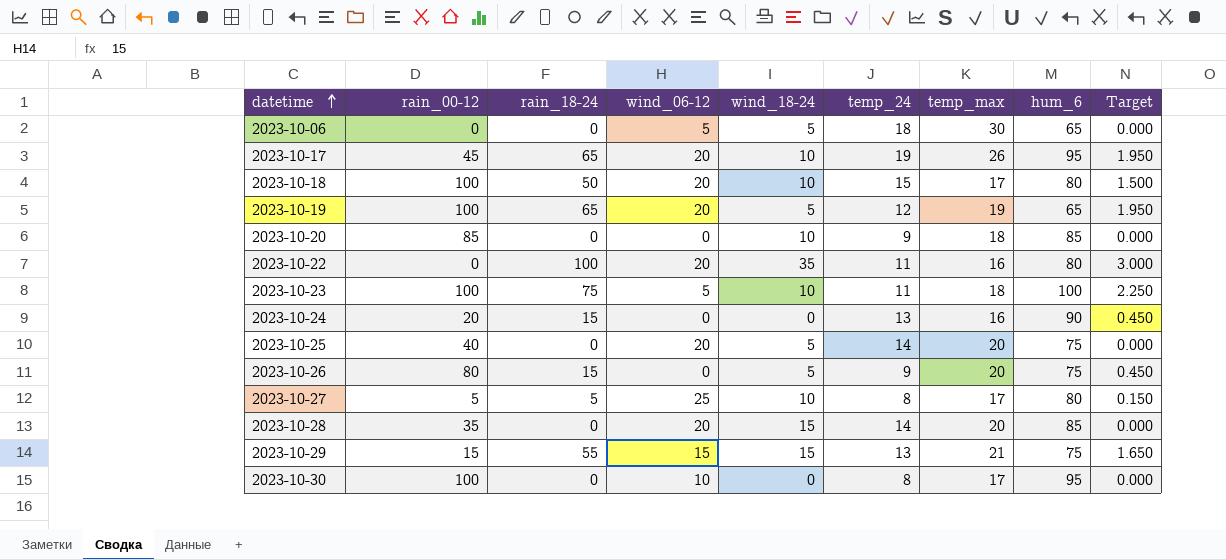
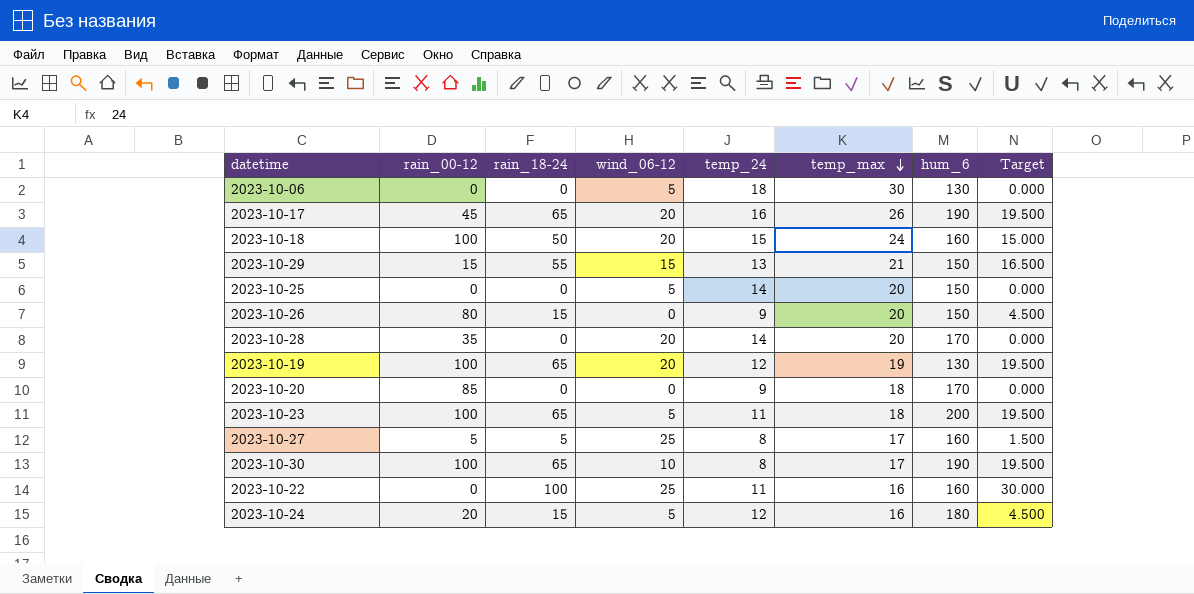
row order: datetime ascending -> temp_max descending
column wind_18-24 | position: 5 -> none
column Target | formula: [rain_18-24] * 0.03 -> [rain_18-24] * 0.3
2023-10-06 | hum_6: 65 -> 130
2023-10-17 | temp_24: 19 -> 16
2023-10-17 | hum_6: 95 -> 190
2023-10-18 | temp_max: 17 -> 24
2023-10-18 | hum_6: 80 -> 160
2023-10-29 | hum_6: 75 -> 150
2023-10-25 | rain_00-12: 40 -> 0
2023-10-25 | wind_06-12: 20 -> 5
2023-10-25 | hum_6: 75 -> 150
2023-10-26 | hum_6: 75 -> 150
2023-10-28 | hum_6: 85 -> 170
2023-10-19 | hum_6: 65 -> 130
2023-10-20 | hum_6: 85 -> 170
2023-10-23 | rain_18-24: 75 -> 65
2023-10-23 | hum_6: 100 -> 200
2023-10-27 | hum_6: 80 -> 160
2023-10-30 | rain_18-24: 0 -> 65
2023-10-30 | hum_6: 95 -> 190
2023-10-22 | wind_06-12: 20 -> 25
2023-10-22 | hum_6: 80 -> 160
2023-10-24 | wind_06-12: 0 -> 5
2023-10-24 | temp_24: 13 -> 12
2023-10-24 | hum_6: 90 -> 180

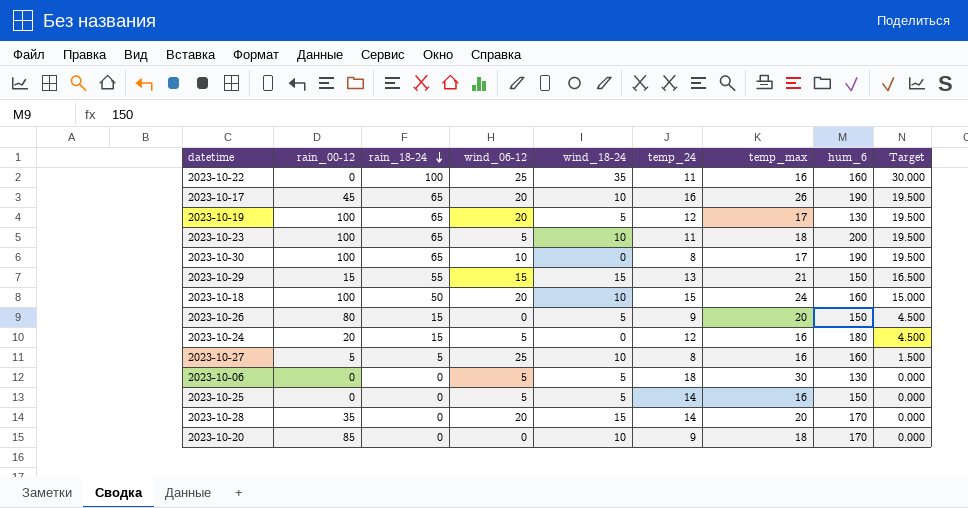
row order: temp_max descending -> rain_18-24 descending
column wind_18-24 | position: none -> 5
2023-10-19 | temp_max: 19 -> 17
2023-10-27 | temp_max: 17 -> 16
2023-10-25 | temp_max: 20 -> 16

